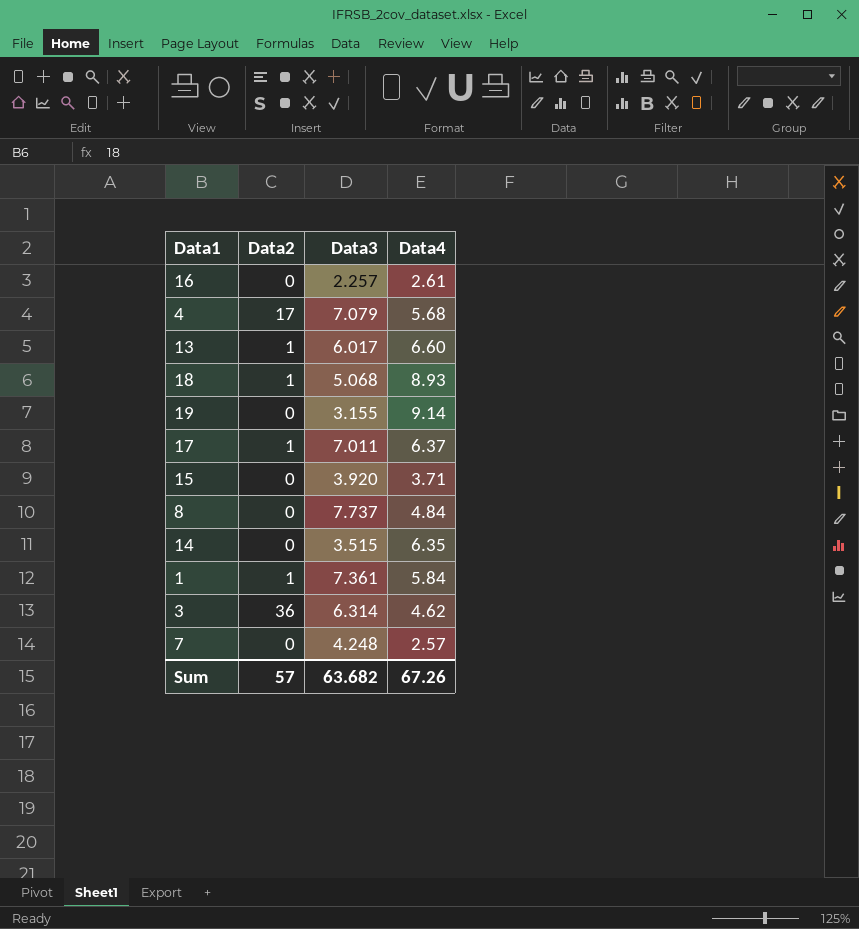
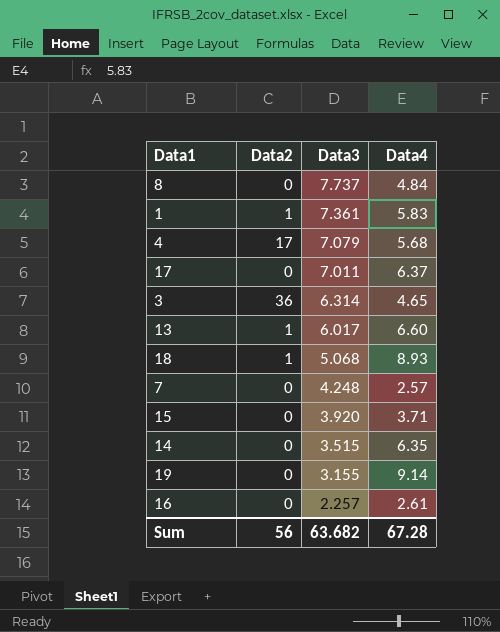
row order: none -> Data3 descending
1 | Data4: 5.84 -> 5.83
17 | Data2: 1 -> 0
3 | Data4: 4.62 -> 4.65
Sum | Data2: 57 -> 56
Sum | Data4: 67.26 -> 67.28

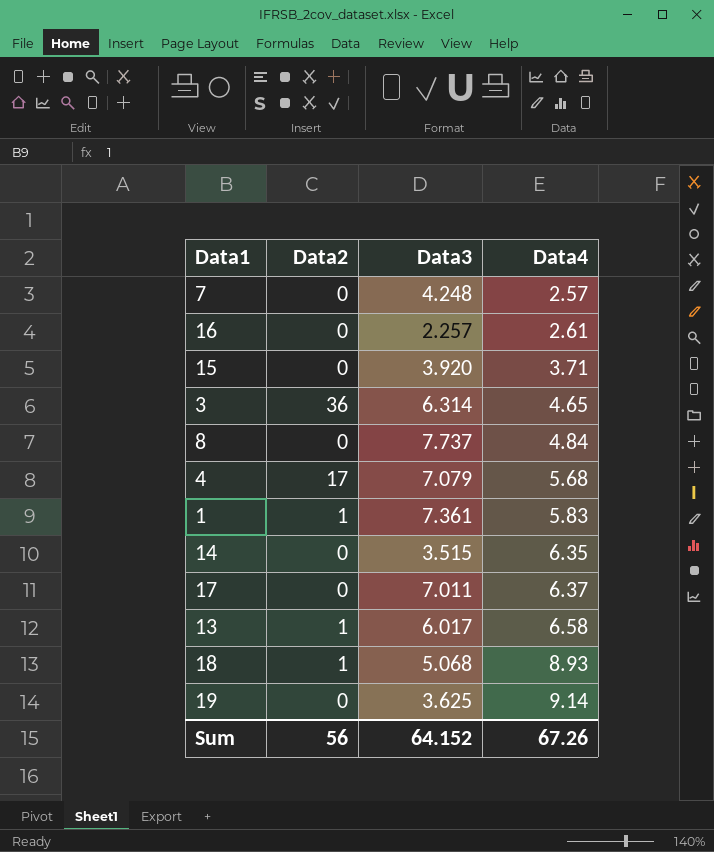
row order: Data3 descending -> Data4 ascending
13 | Data4: 6.60 -> 6.58
19 | Data3: 3.155 -> 3.625
Sum | Data3: 63.682 -> 64.152
Sum | Data4: 67.28 -> 67.26

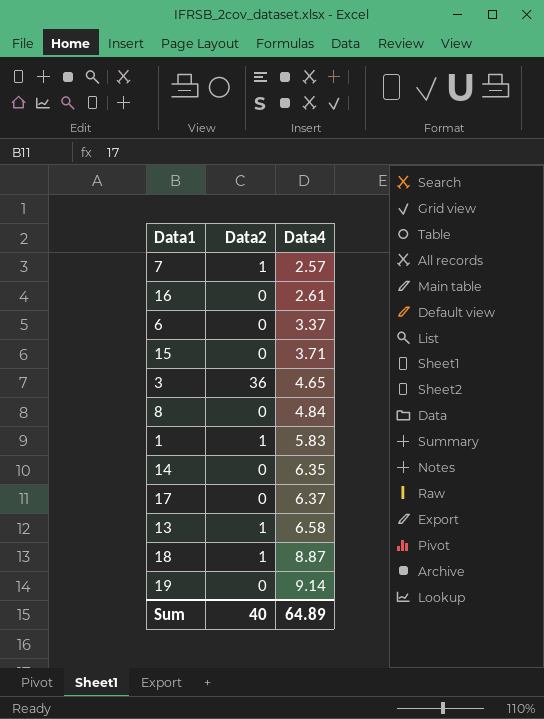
column Data3 | position: 3 -> none
row 4: 17 | 7.079 | 5.68 -> none
7 | Data2: 0 -> 1
row 6: none -> 0 | 3.37
18 | Data4: 8.93 -> 8.87
Sum | Data2: 56 -> 40
Sum | Data4: 67.26 -> 64.89

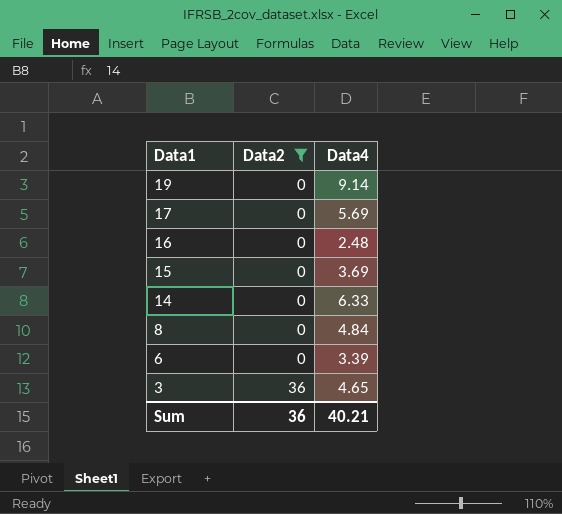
filter: none -> Data2 != 1
row order: Data4 ascending -> Data1 descending
17 | Data4: 6.37 -> 5.69
16 | Data4: 2.61 -> 2.48
15 | Data4: 3.71 -> 3.69
14 | Data4: 6.35 -> 6.33
6 | Data4: 3.37 -> 3.39
Sum | Data2: 40 -> 36
Sum | Data4: 64.89 -> 40.21

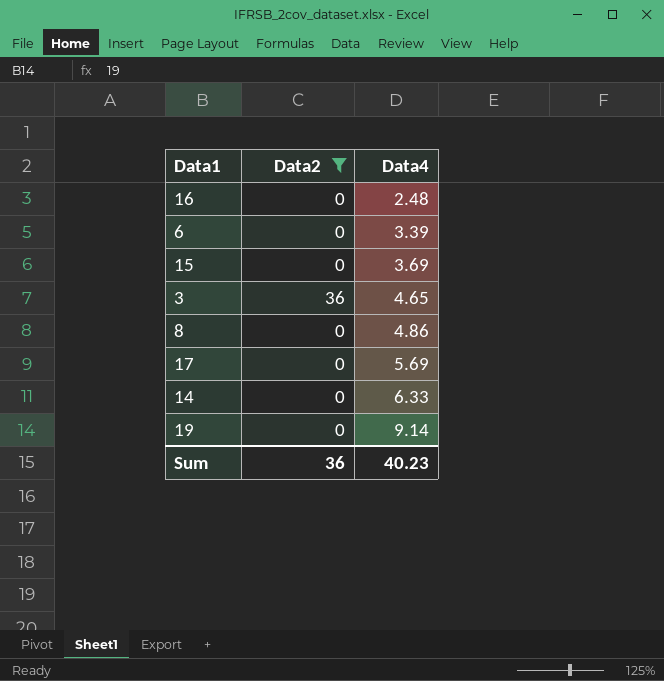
row order: Data1 descending -> Data4 ascending
8 | Data4: 4.84 -> 4.86
Sum | Data4: 40.21 -> 40.23

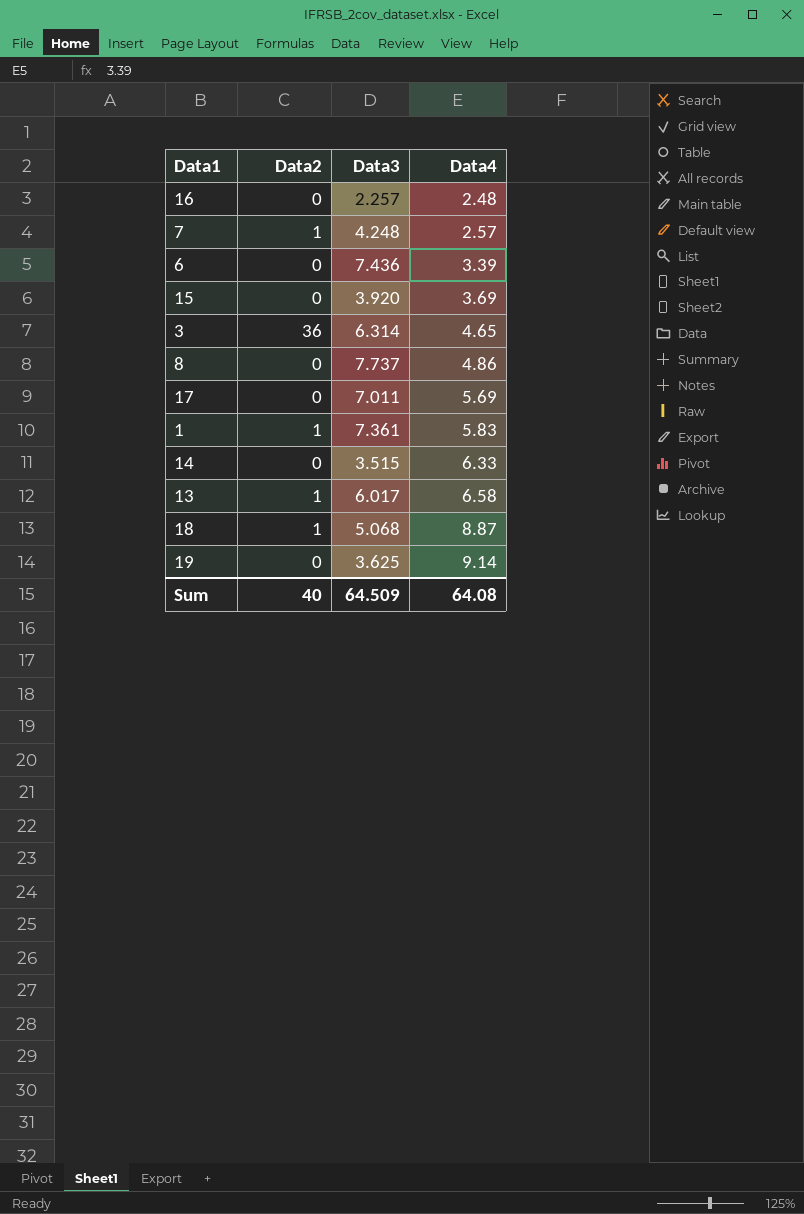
filter: Data2 != 1 -> none
column Data3 | position: none -> 3
Sum | Data2: 36 -> 40
Sum | Data4: 40.23 -> 64.08

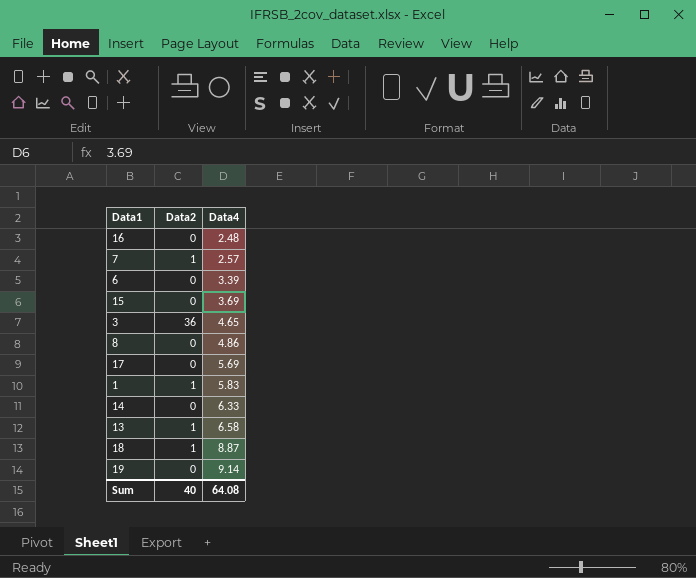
column Data3 | position: 3 -> none

